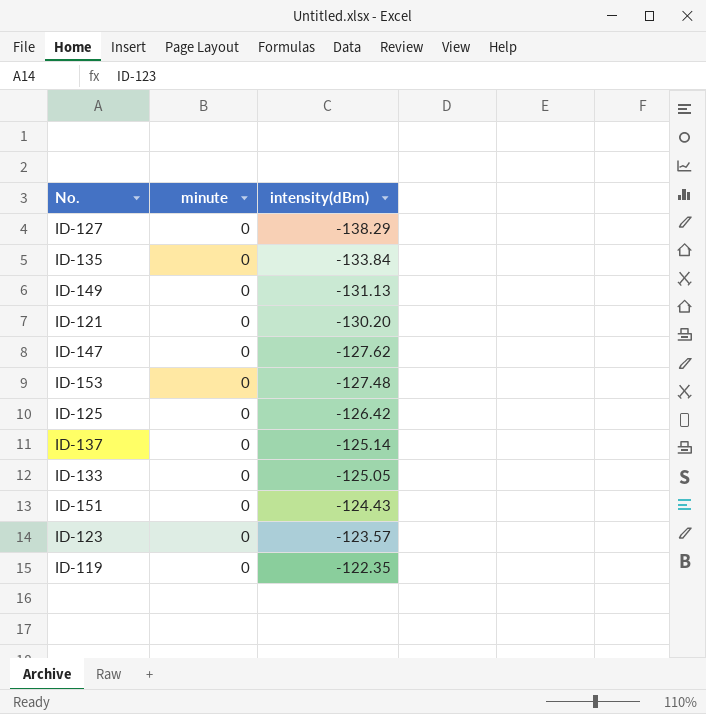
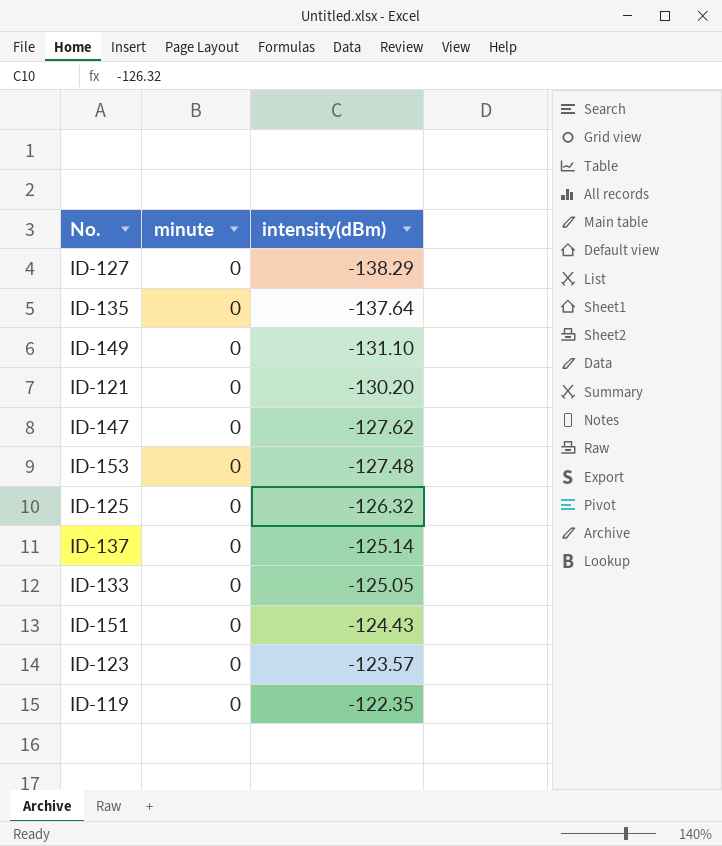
ID-135 | intensity(dBm): -133.84 -> -137.64
ID-149 | intensity(dBm): -131.13 -> -131.10
ID-125 | intensity(dBm): -126.42 -> -126.32

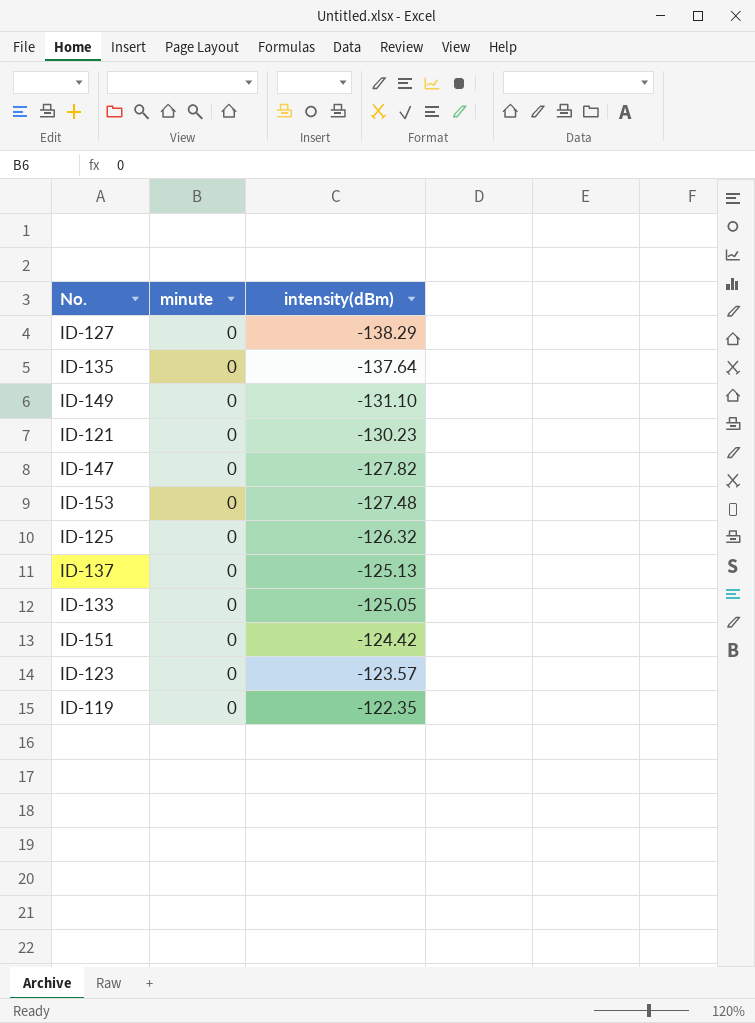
ID-121 | intensity(dBm): -130.20 -> -130.23
ID-147 | intensity(dBm): -127.62 -> -127.82
ID-137 | intensity(dBm): -125.14 -> -125.13
ID-151 | intensity(dBm): -124.43 -> -124.42

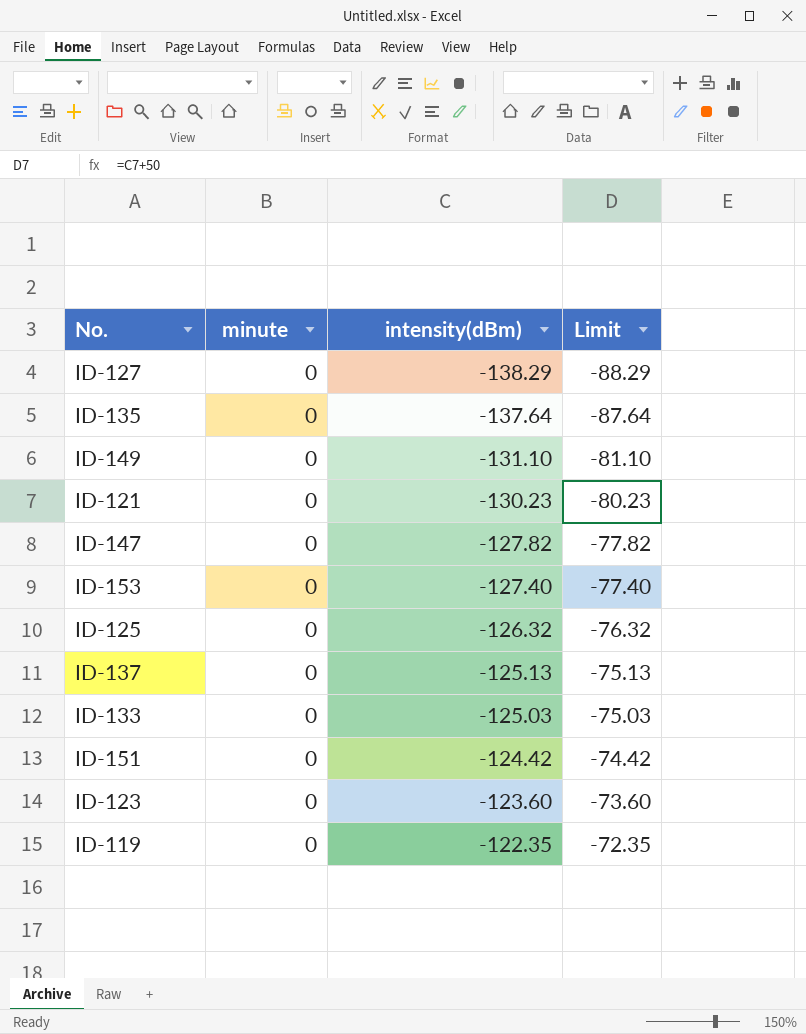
column Limit | formula: none -> [intensity(dBm)] + 50
ID-153 | intensity(dBm): -127.48 -> -127.40
ID-133 | intensity(dBm): -125.05 -> -125.03
ID-123 | intensity(dBm): -123.57 -> -123.60

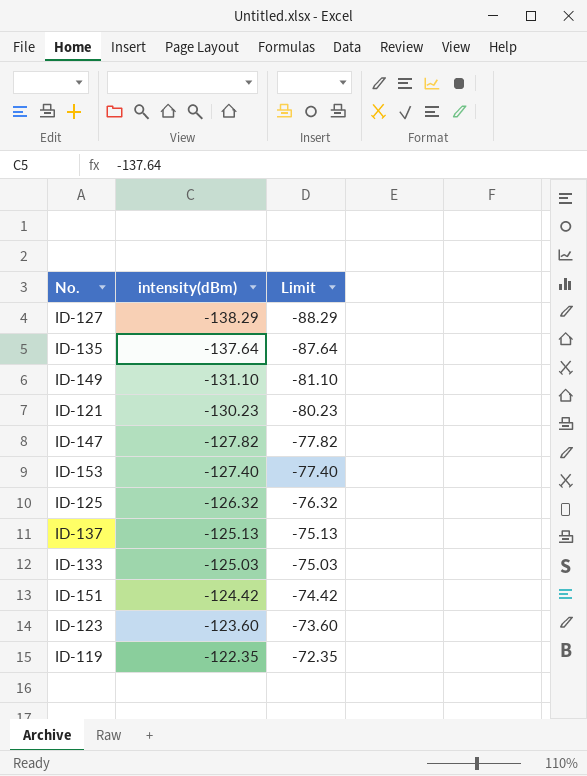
column minute | position: 2 -> none

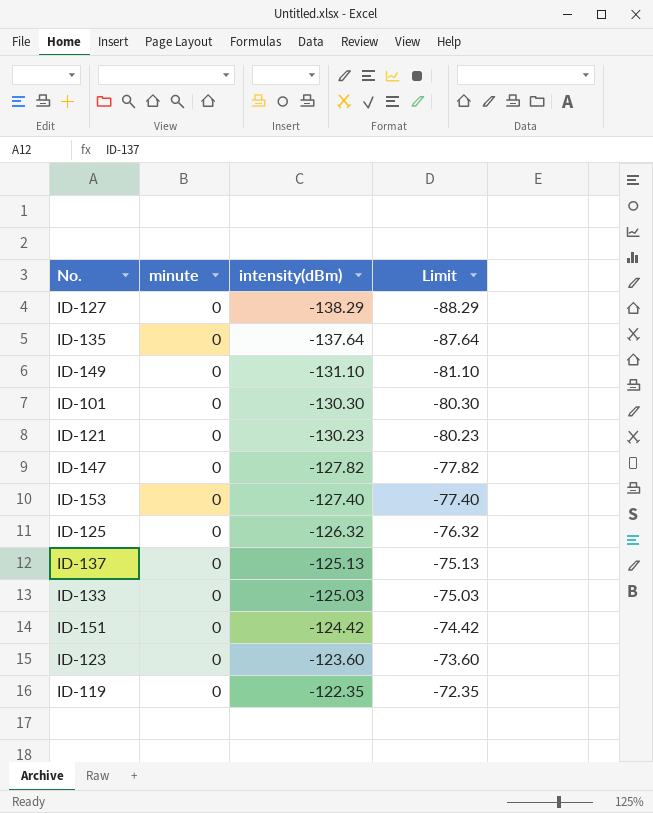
column minute | position: none -> 2
row ID-101: none -> 0 | -130.30 | -80.30

